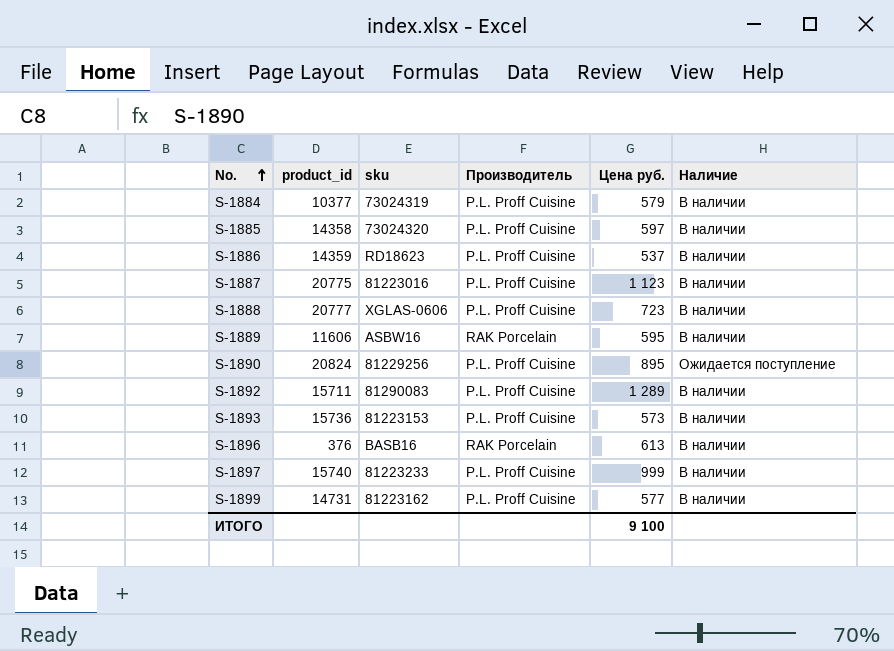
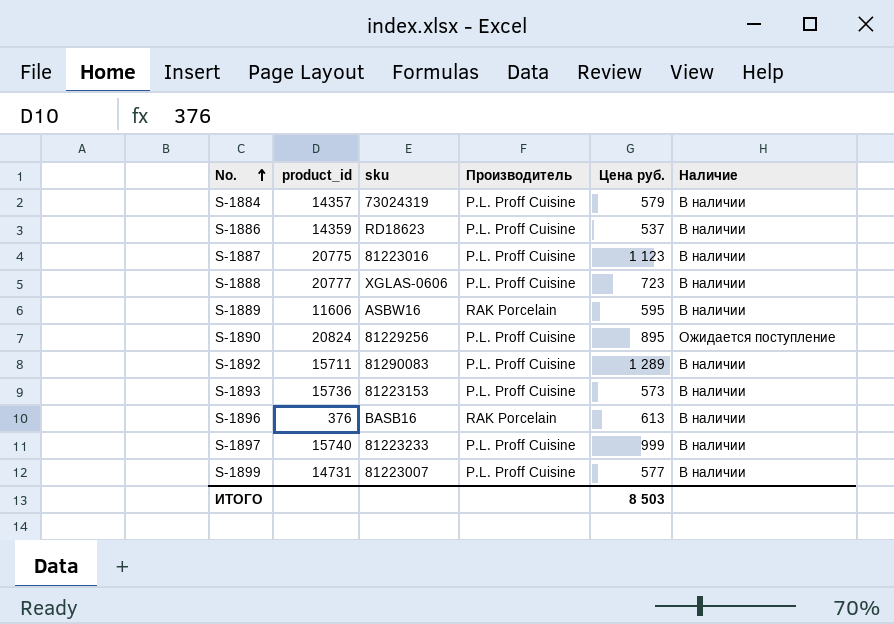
row S-1885: 14358 | 73024320 | P.L. Proff Cuisine | 597 | В наличии -> none
S-1884 | product_id: 10377 -> 14357
S-1899 | sku: 81223162 -> 81223007
ИТОГО | Цена руб.: 9 100 -> 8 503

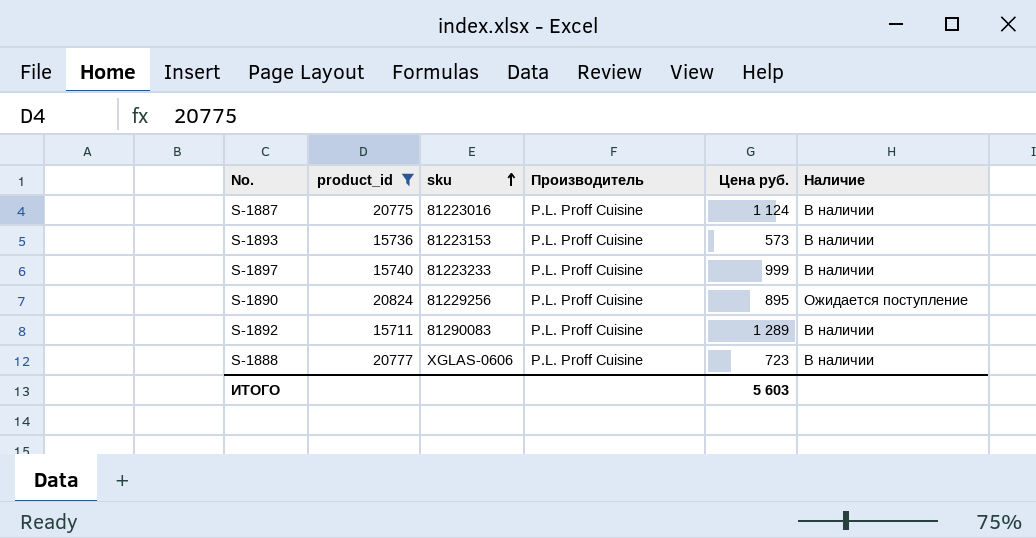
filter: none -> product_id >= 15711
row order: No. ascending -> sku ascending
S-1887 | Цена руб.: 1 123 -> 1 124
ИТОГО | Цена руб.: 8 503 -> 5 603

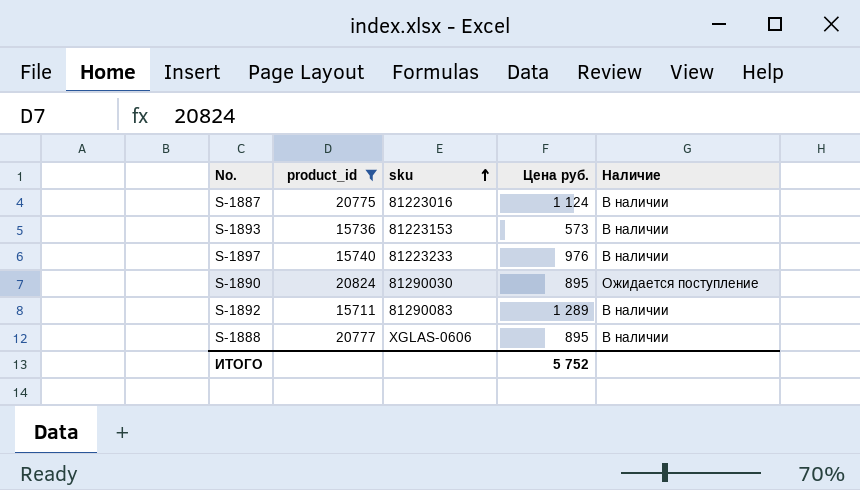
column Производитель | position: 4 -> none
S-1897 | Цена руб.: 999 -> 976
S-1890 | sku: 81229256 -> 81290030
S-1888 | Цена руб.: 723 -> 895
ИТОГО | Цена руб.: 5 603 -> 5 752

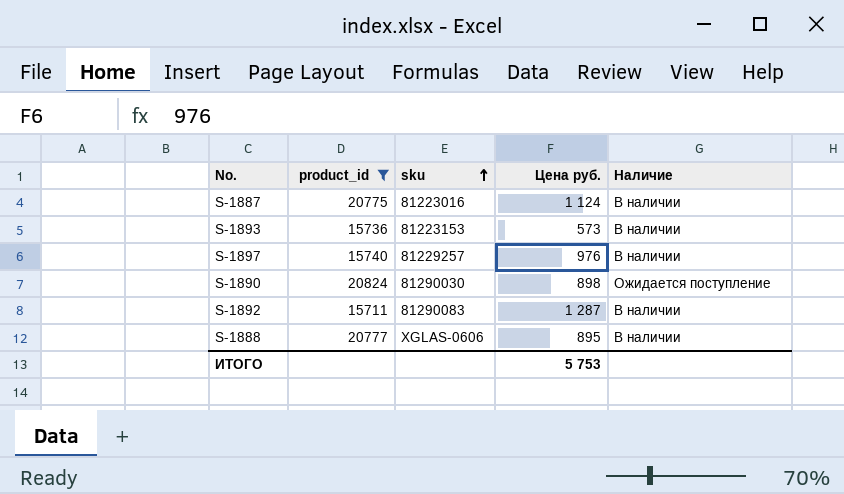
S-1897 | sku: 81223233 -> 81229257
S-1890 | Цена руб.: 895 -> 898
S-1892 | Цена руб.: 1 289 -> 1 287
ИТОГО | Цена руб.: 5 752 -> 5 753

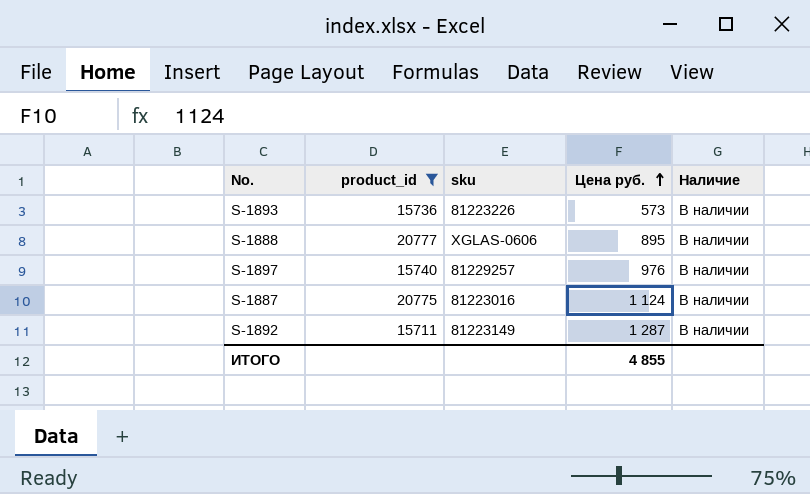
row order: sku ascending -> Цена руб. ascending
row S-1890: 20824 | 81290030 | 898 | Ожидается поступление -> none
S-1893 | sku: 81223153 -> 81223226
S-1892 | sku: 81290083 -> 81223149
ИТОГО | Цена руб.: 5 753 -> 4 855

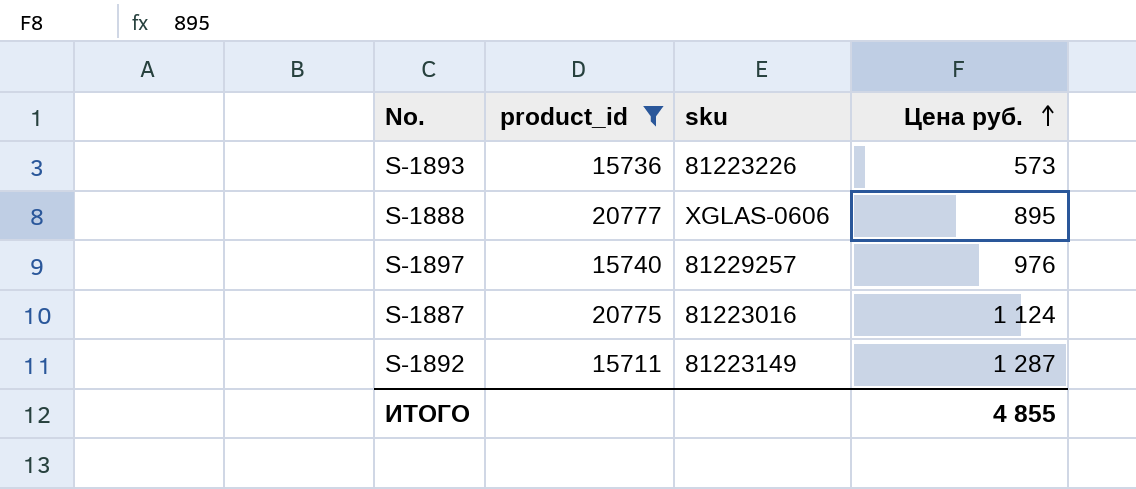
column Наличие | position: 5 -> none

